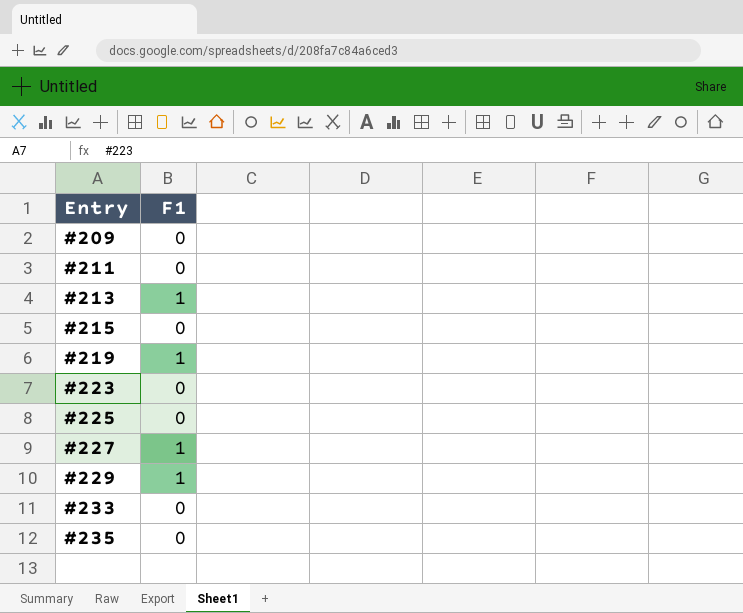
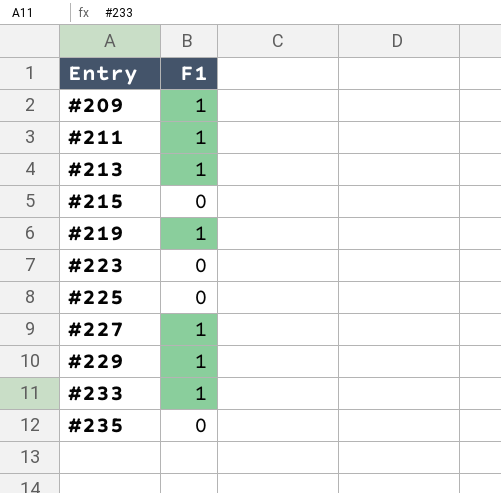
#209 | F1: 0 -> 1
#211 | F1: 0 -> 1
#233 | F1: 0 -> 1

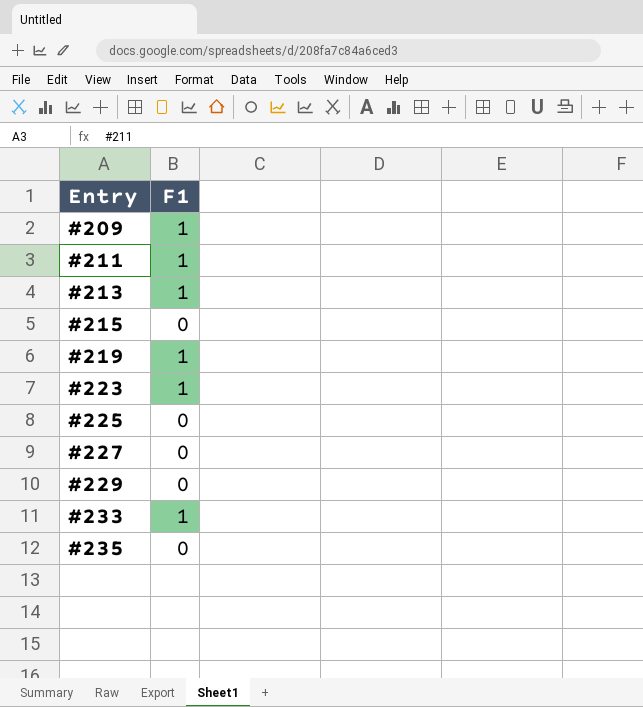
#223 | F1: 0 -> 1
#227 | F1: 1 -> 0
#229 | F1: 1 -> 0

